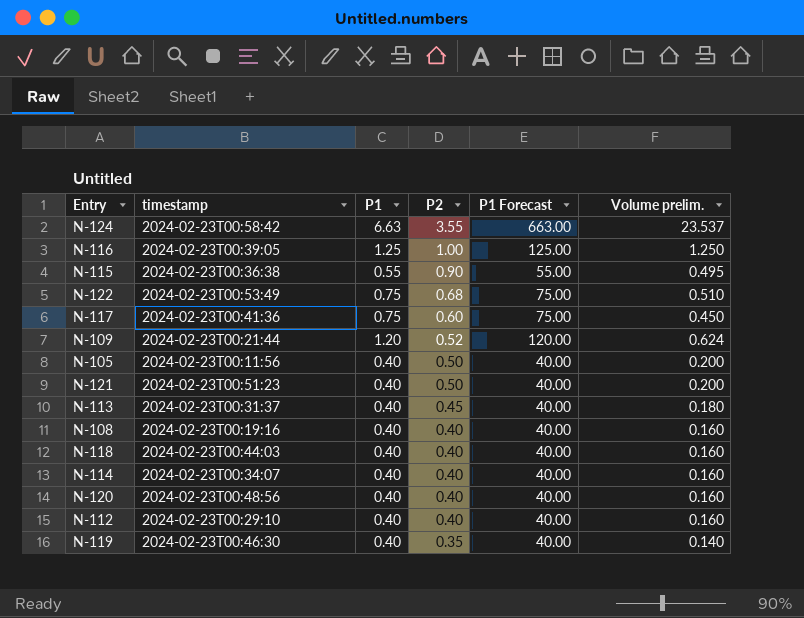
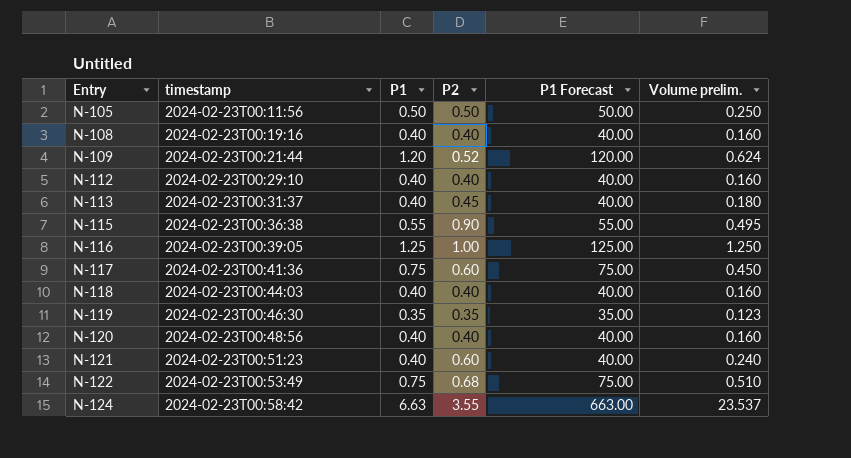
row order: P2 descending -> Entry ascending
row N-114: 2024-02-23T00:34:07 | 0.40 | 0.40 | 40.00 | 0.160 -> none
N-105 | P1: 0.40 -> 0.50
N-105 | P1 Forecast: 40.00 -> 50.00
N-105 | Volume prelim.: 0.200 -> 0.250
N-119 | P1: 0.40 -> 0.35
N-119 | P1 Forecast: 40.00 -> 35.00
N-119 | Volume prelim.: 0.140 -> 0.123
N-121 | P2: 0.50 -> 0.60
N-121 | Volume prelim.: 0.200 -> 0.240

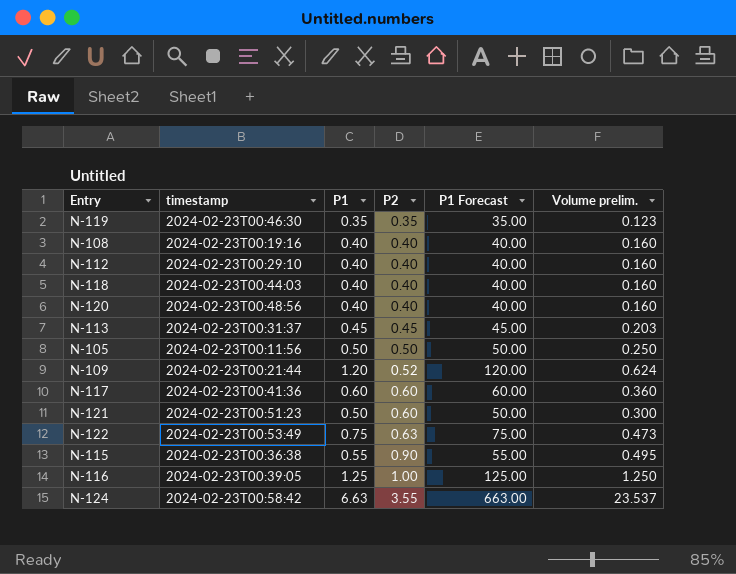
row order: Entry ascending -> P2 ascending
N-113 | P1: 0.40 -> 0.45
N-113 | P1 Forecast: 40.00 -> 45.00
N-113 | Volume prelim.: 0.180 -> 0.203
N-117 | P1: 0.75 -> 0.60
N-117 | P1 Forecast: 75.00 -> 60.00
N-117 | Volume prelim.: 0.450 -> 0.360
N-121 | P1: 0.40 -> 0.50
N-121 | P1 Forecast: 40.00 -> 50.00
N-121 | Volume prelim.: 0.240 -> 0.300
N-122 | P2: 0.68 -> 0.63
N-122 | Volume prelim.: 0.510 -> 0.473

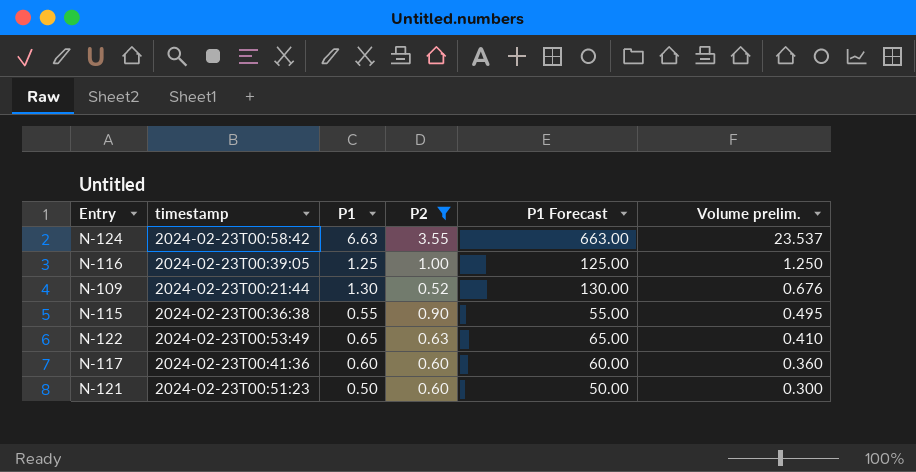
filter: none -> P2 >= 0.52
row order: P2 ascending -> Volume prelim. descending
N-109 | P1: 1.20 -> 1.30
N-109 | P1 Forecast: 120.00 -> 130.00
N-109 | Volume prelim.: 0.624 -> 0.676
N-122 | P1: 0.75 -> 0.65
N-122 | P1 Forecast: 75.00 -> 65.00
N-122 | Volume prelim.: 0.473 -> 0.410

